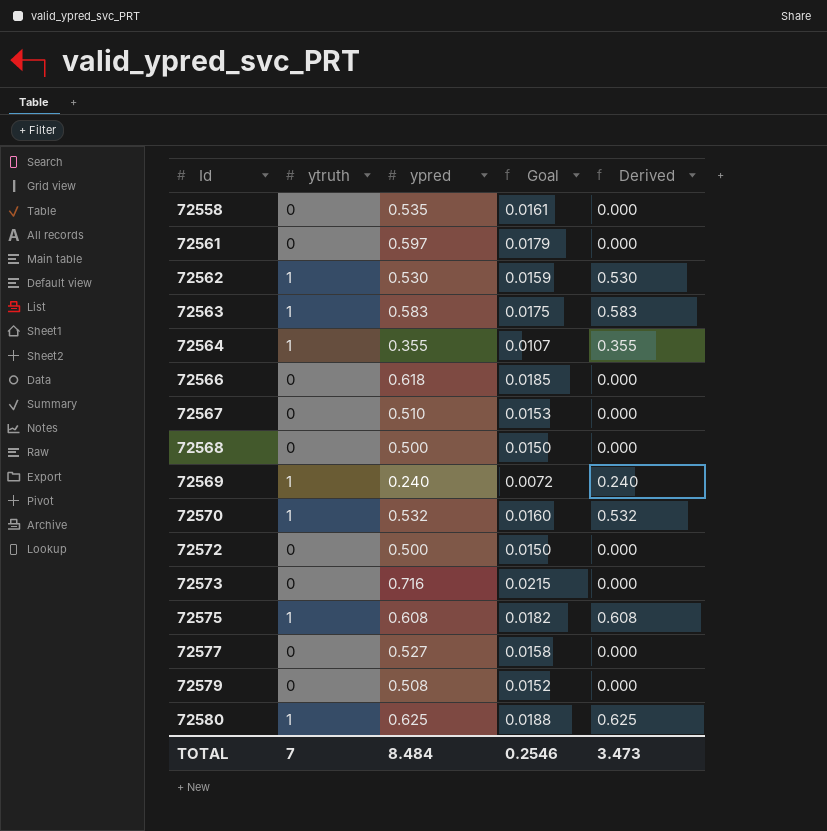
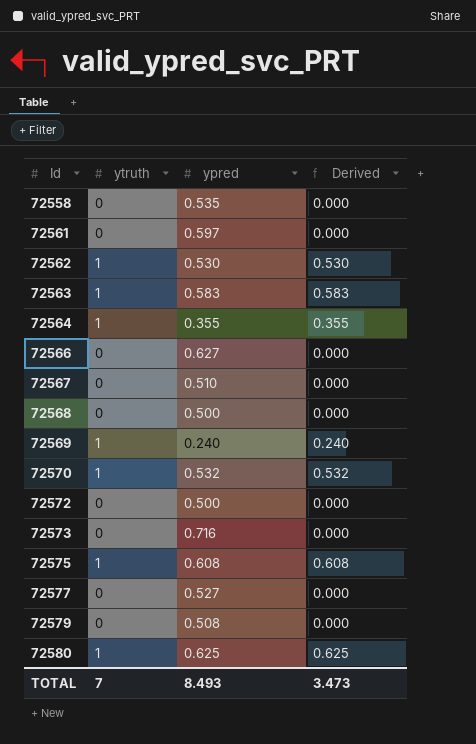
column Goal | formula: [ypred] * 0.03 -> none
72566 | ypred: 0.618 -> 0.627
TOTAL | ypred: 8.484 -> 8.493

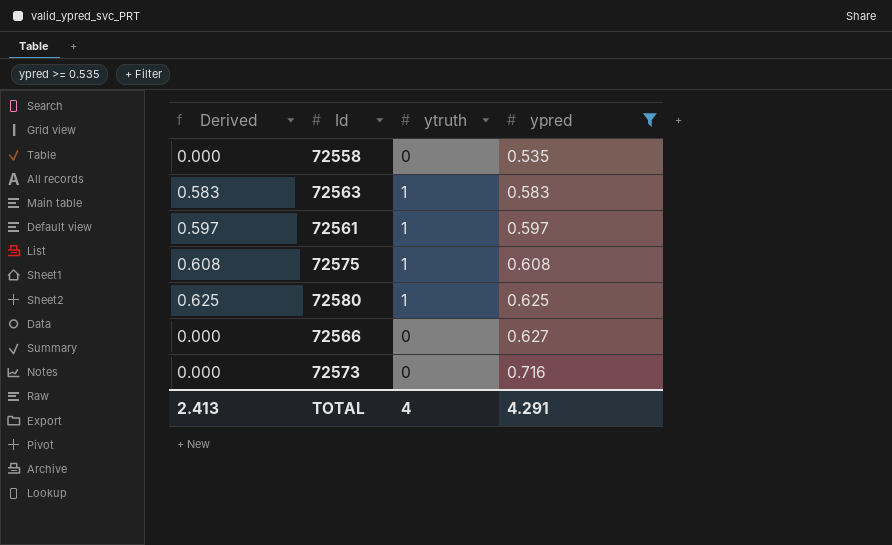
filter: none -> ypred >= 0.535
row order: Id ascending -> ypred ascending
column Derived | position: 4 -> 1
72561 | Derived: 0.000 -> 0.597
72561 | ytruth: 0 -> 1
TOTAL | Derived: 3.473 -> 2.413
TOTAL | ytruth: 7 -> 4
TOTAL | ypred: 8.493 -> 4.291

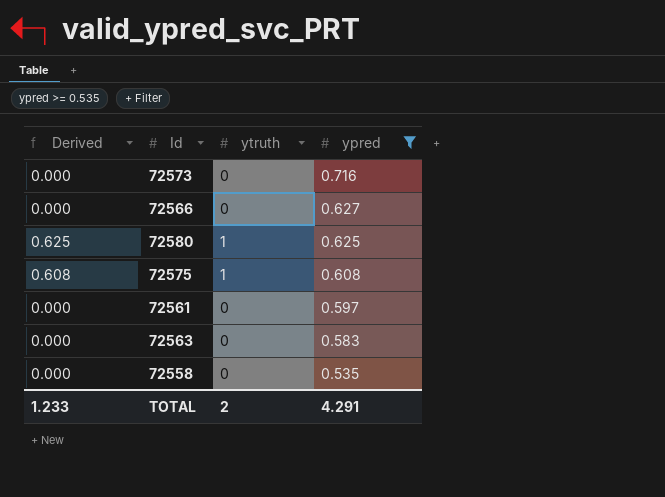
row order: ypred ascending -> ypred descending
72561 | Derived: 0.597 -> 0.000
72561 | ytruth: 1 -> 0
72563 | Derived: 0.583 -> 0.000
72563 | ytruth: 1 -> 0
TOTAL | Derived: 2.413 -> 1.233
TOTAL | ytruth: 4 -> 2

